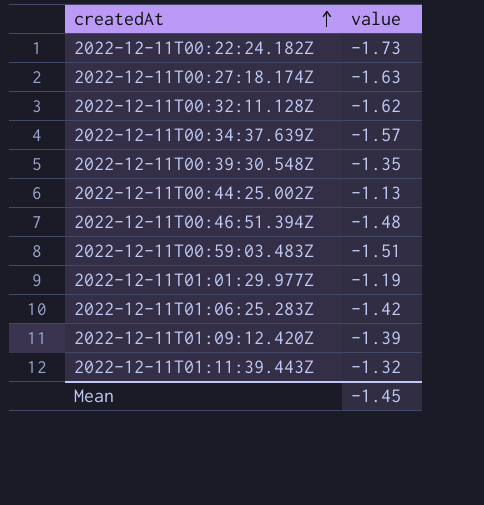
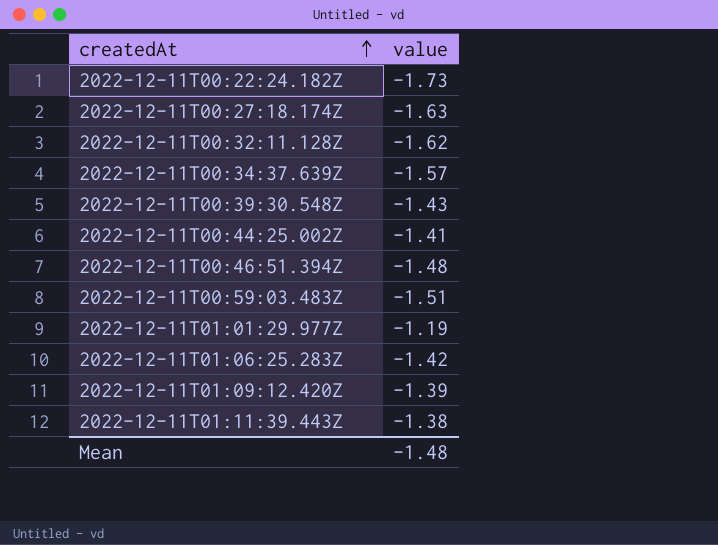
2022-12-11T00:39:30.548Z | value: -1.35 -> -1.43
2022-12-11T00:44:25.002Z | value: -1.13 -> -1.41
2022-12-11T01:11:39.443Z | value: -1.32 -> -1.38
Mean | value: -1.45 -> -1.48

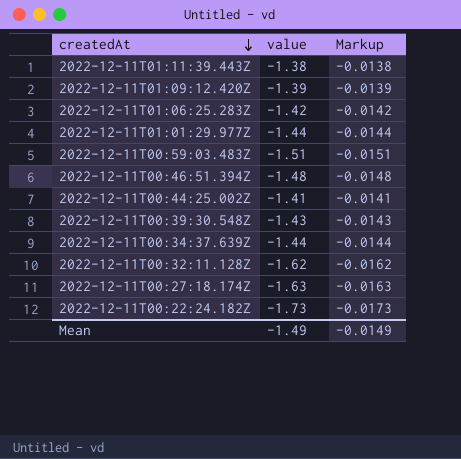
row order: createdAt ascending -> createdAt descending
column Markup | formula: none -> [value] * 0.01
2022-12-11T01:01:29.977Z | value: -1.19 -> -1.44
2022-12-11T00:34:37.639Z | value: -1.57 -> -1.44
Mean | value: -1.48 -> -1.49

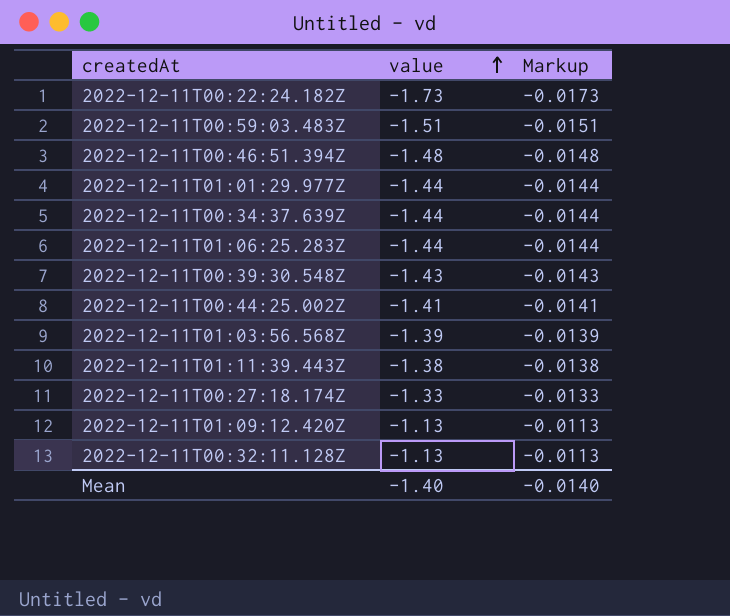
row order: createdAt descending -> value ascending
2022-12-11T01:06:25.283Z | value: -1.42 -> -1.44
2022-12-11T01:06:25.283Z | Markup: -0.0142 -> -0.0144
row 2022-12-11T01:03:56.568Z: none -> -1.39 | -0.0139
2022-12-11T00:27:18.174Z | value: -1.63 -> -1.33
2022-12-11T00:27:18.174Z | Markup: -0.0163 -> -0.0133
2022-12-11T01:09:12.420Z | value: -1.39 -> -1.13
2022-12-11T01:09:12.420Z | Markup: -0.0139 -> -0.0113
2022-12-11T00:32:11.128Z | value: -1.62 -> -1.13
2022-12-11T00:32:11.128Z | Markup: -0.0162 -> -0.0113
Mean | value: -1.49 -> -1.40
Mean | Markup: -0.0149 -> -0.0140

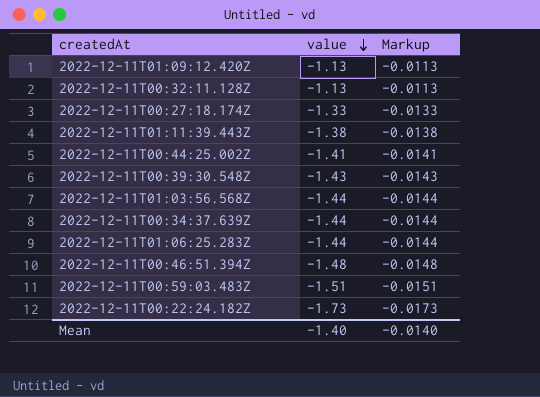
row order: value ascending -> value descending
row 2022-12-11T01:01:29.977Z: -1.44 | -0.0144 -> none
2022-12-11T01:03:56.568Z | value: -1.39 -> -1.44
2022-12-11T01:03:56.568Z | Markup: -0.0139 -> -0.0144

